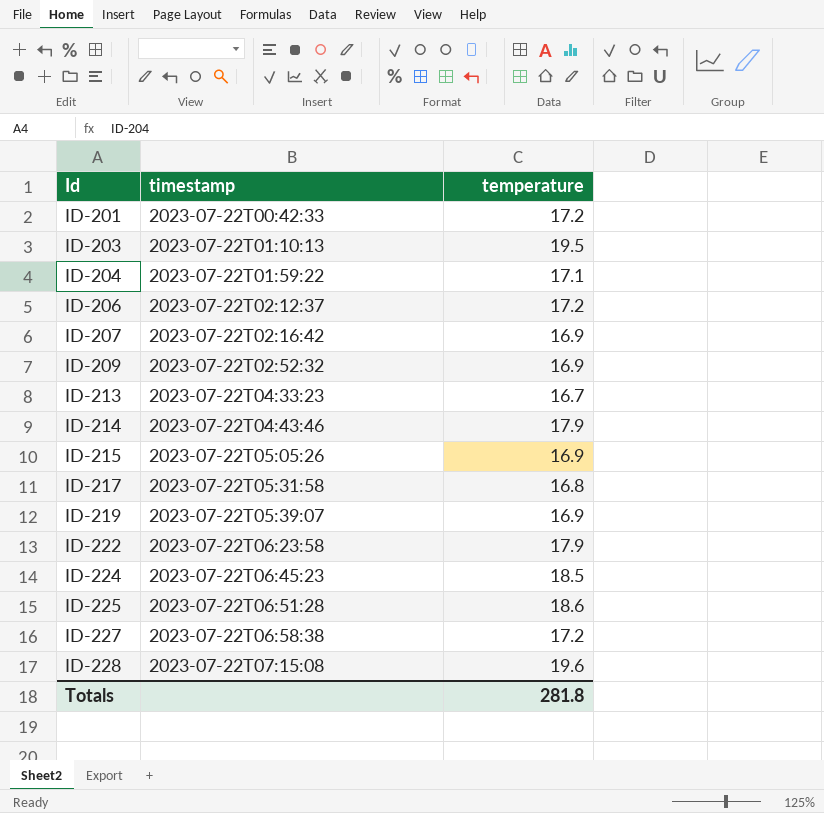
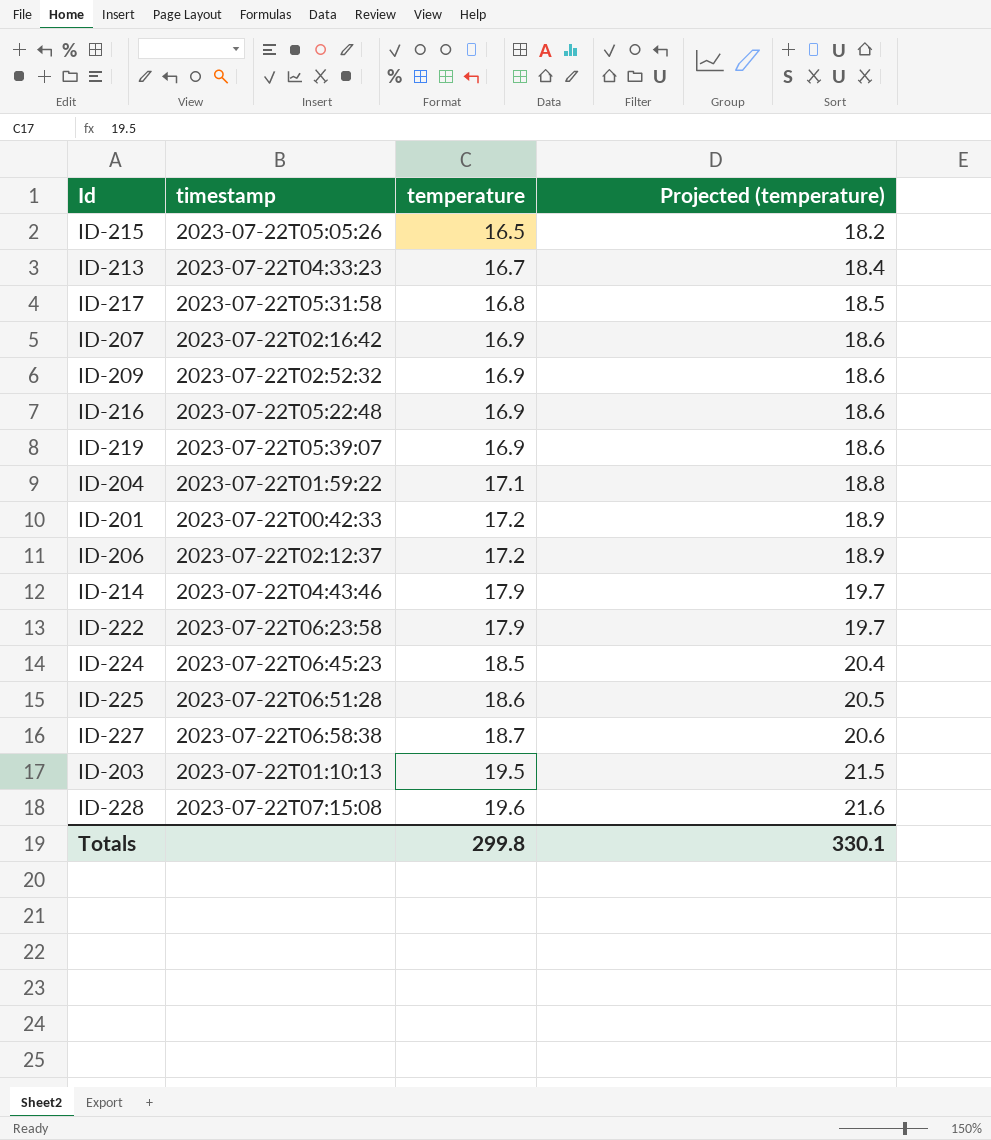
row order: Id ascending -> temperature ascending
column Projected (temperature) | formula: none -> [temperature] * 1.1
ID-215 | temperature: 16.9 -> 16.5
row ID-216: none -> 2023-07-22T05:22:48 | 16.9 | 18.6
ID-227 | temperature: 17.2 -> 18.7
Totals | temperature: 281.8 -> 299.8

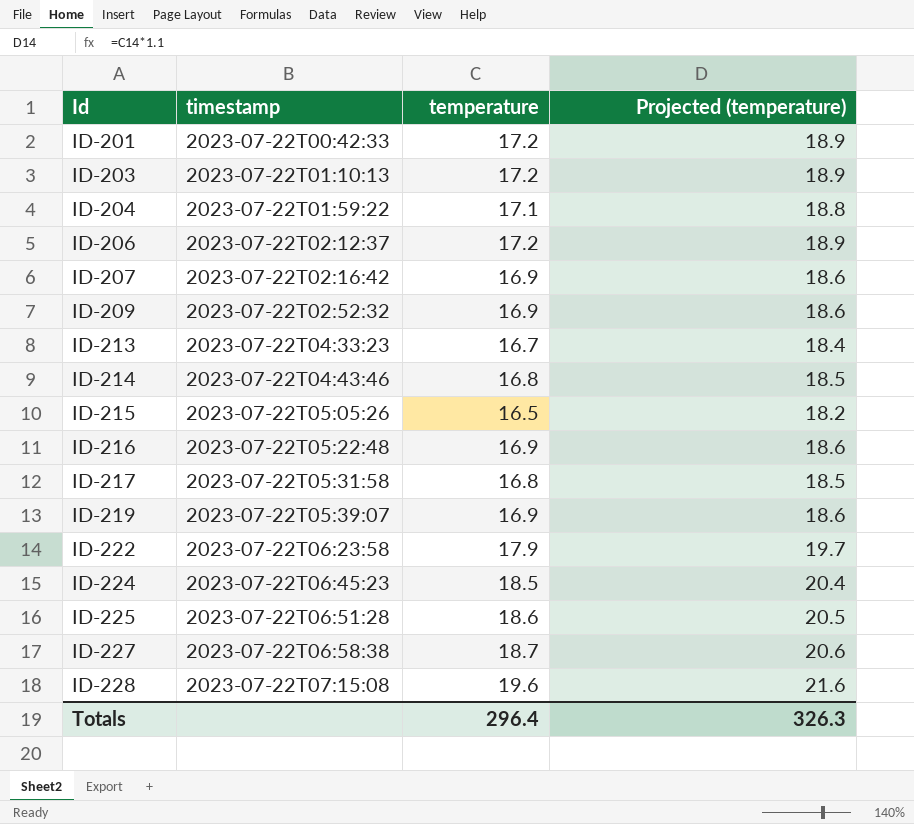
row order: temperature ascending -> Id ascending
ID-203 | temperature: 19.5 -> 17.2
ID-203 | Projected (temperature): 21.5 -> 18.9
ID-214 | temperature: 17.9 -> 16.8
ID-214 | Projected (temperature): 19.7 -> 18.5
Totals | temperature: 299.8 -> 296.4
Totals | Projected (temperature): 330.1 -> 326.3

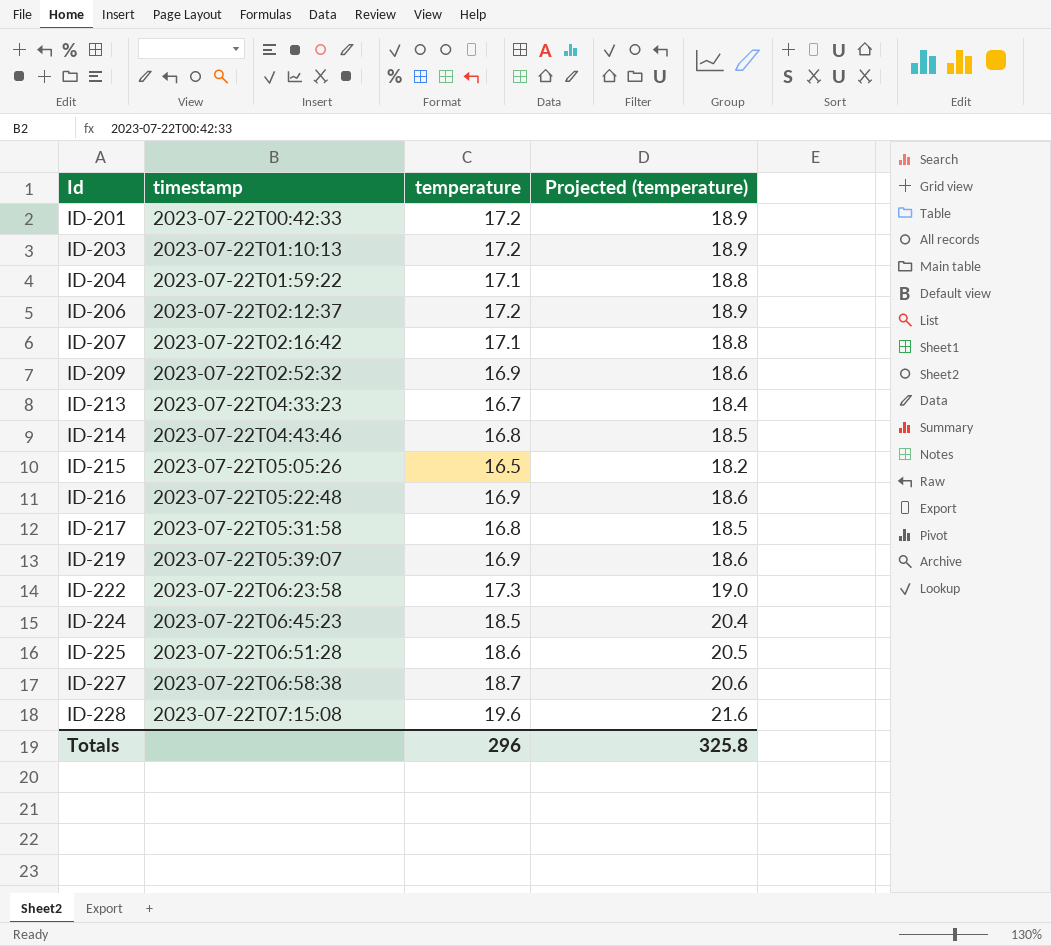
ID-207 | temperature: 16.9 -> 17.1
ID-207 | Projected (temperature): 18.6 -> 18.8
ID-222 | temperature: 17.9 -> 17.3
ID-222 | Projected (temperature): 19.7 -> 19.0
Totals | temperature: 296.4 -> 296
Totals | Projected (temperature): 326.3 -> 325.8

